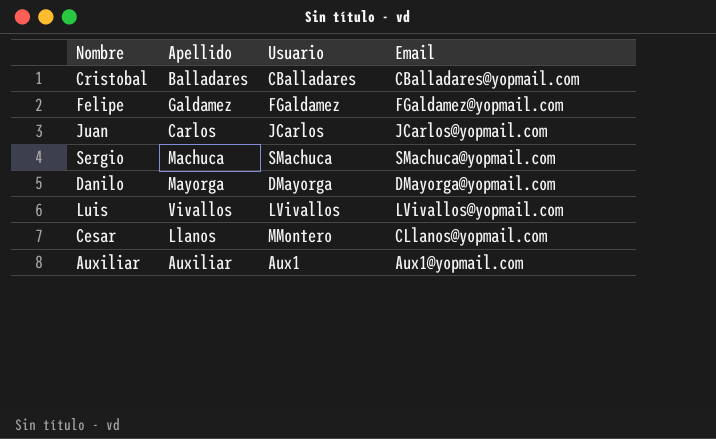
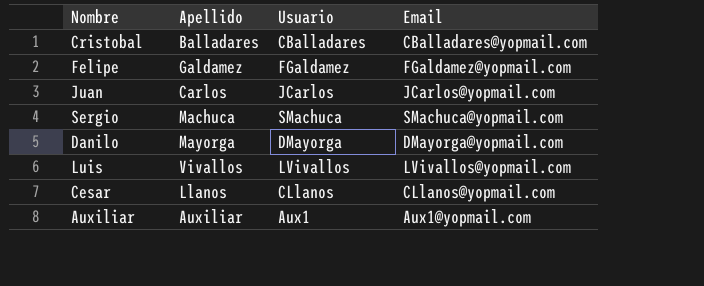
Cesar | Usuario: MMontero -> CLlanos

